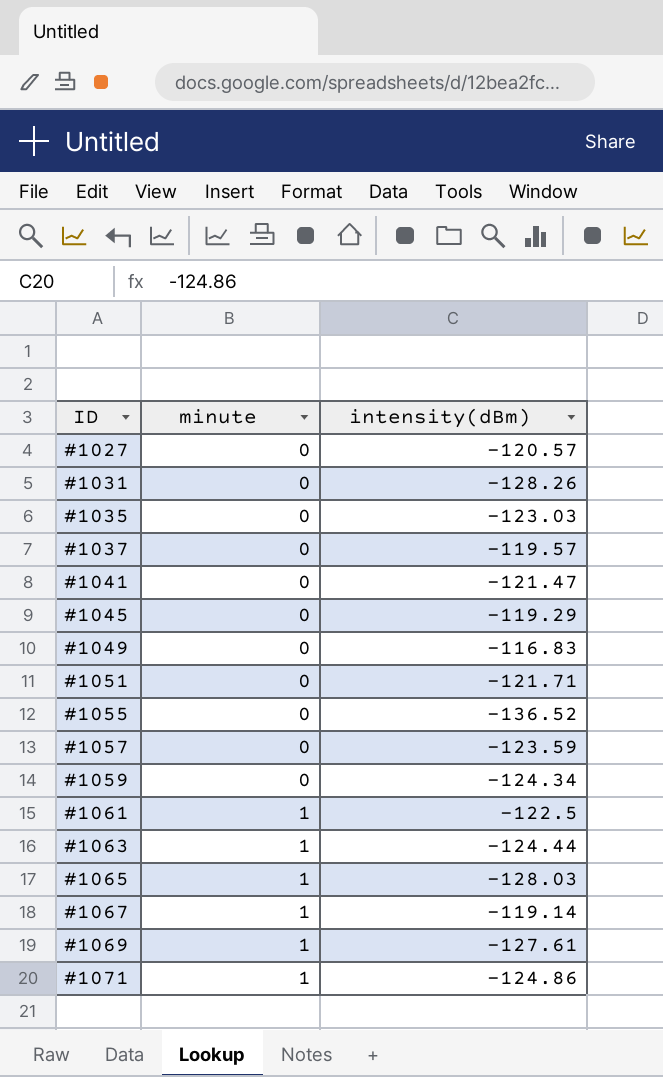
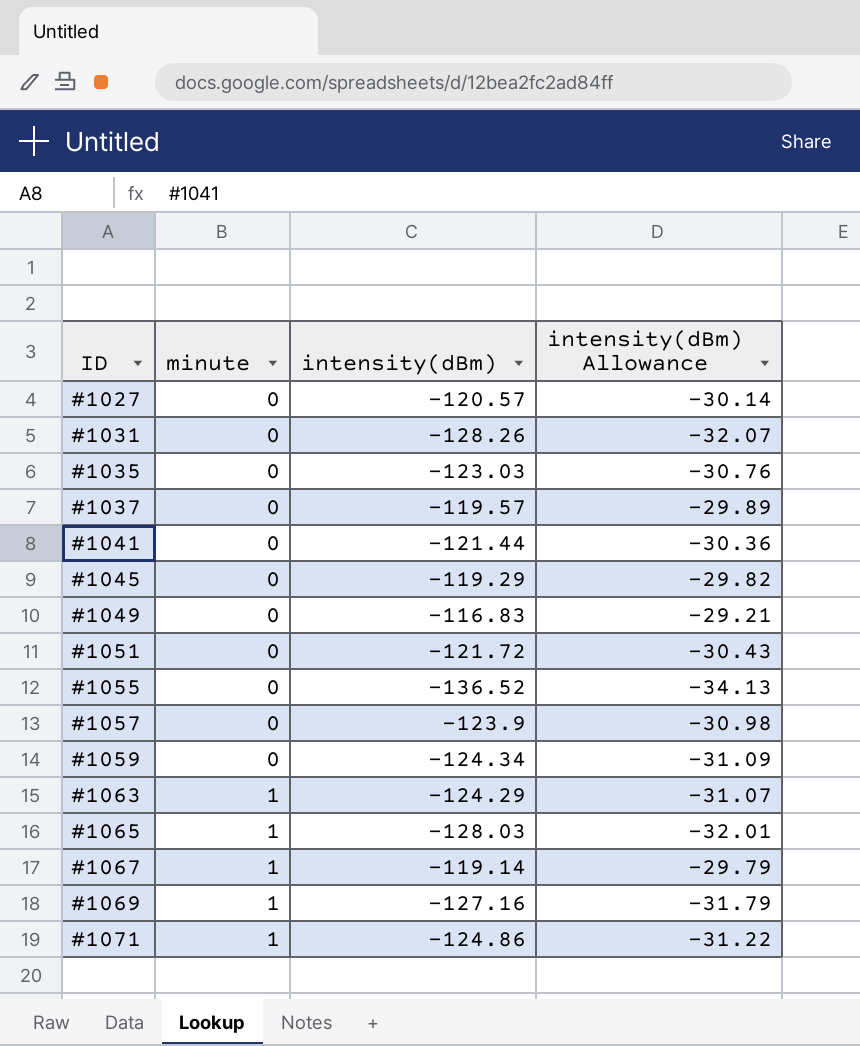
column intensity(dBm) Allowance | formula: none -> [intensity(dBm)] * 0.25
row #1061: 1 | -122.5 -> none
#1041 | intensity(dBm): -121.47 -> -121.44
#1051 | intensity(dBm): -121.71 -> -121.72
#1057 | intensity(dBm): -123.59 -> -123.9
#1063 | intensity(dBm): -124.44 -> -124.29
#1069 | intensity(dBm): -127.61 -> -127.16

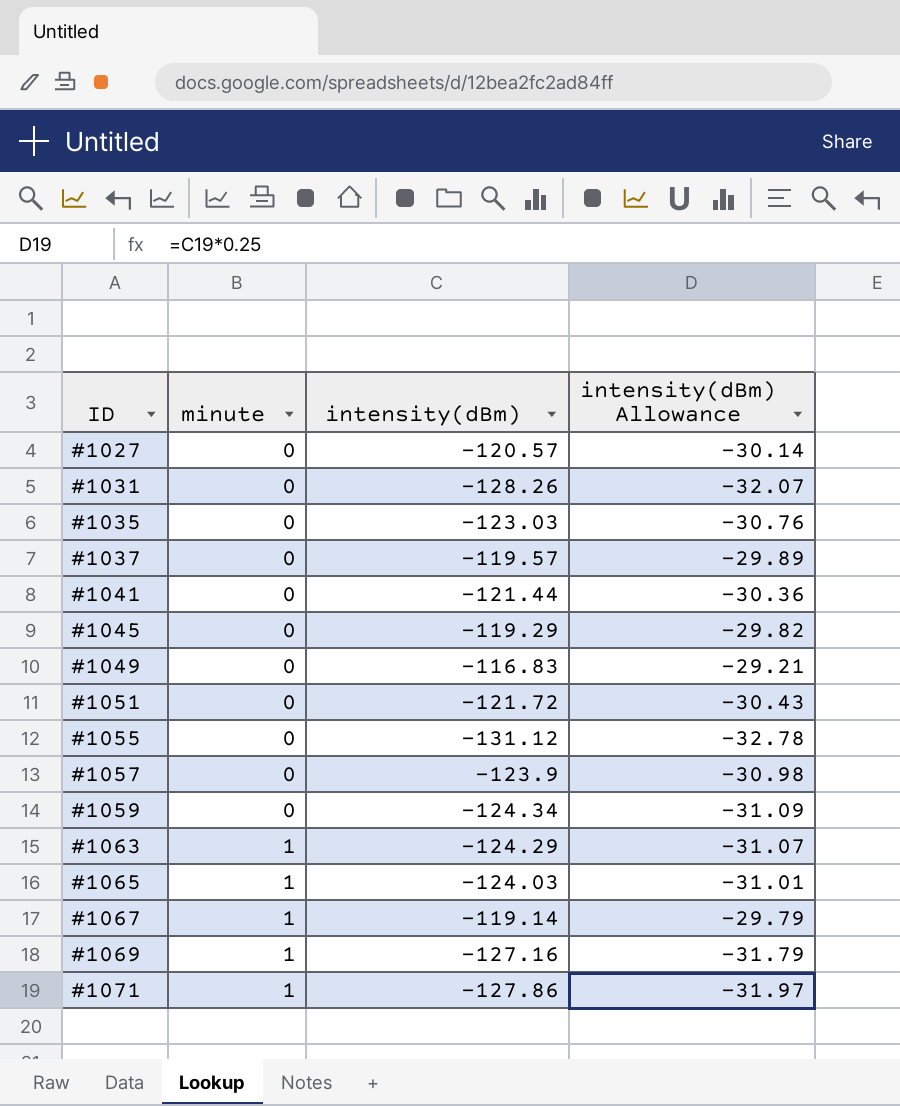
#1055 | intensity(dBm): -136.52 -> -131.12
#1055 | intensity(dBm) Allowance: -34.13 -> -32.78
#1065 | intensity(dBm): -128.03 -> -124.03
#1065 | intensity(dBm) Allowance: -32.01 -> -31.01
#1071 | intensity(dBm): -124.86 -> -127.86
#1071 | intensity(dBm) Allowance: -31.22 -> -31.97

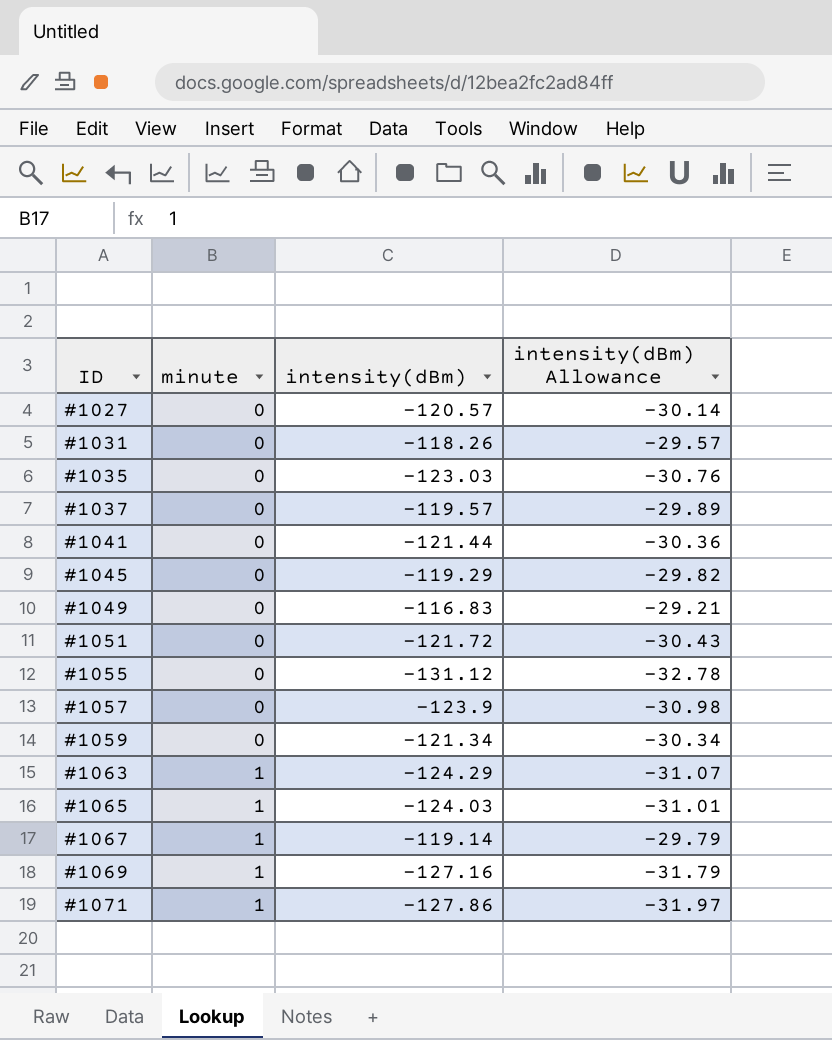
#1031 | intensity(dBm): -128.26 -> -118.26
#1031 | intensity(dBm) Allowance: -32.07 -> -29.57
#1059 | intensity(dBm): -124.34 -> -121.34
#1059 | intensity(dBm) Allowance: -31.09 -> -30.34

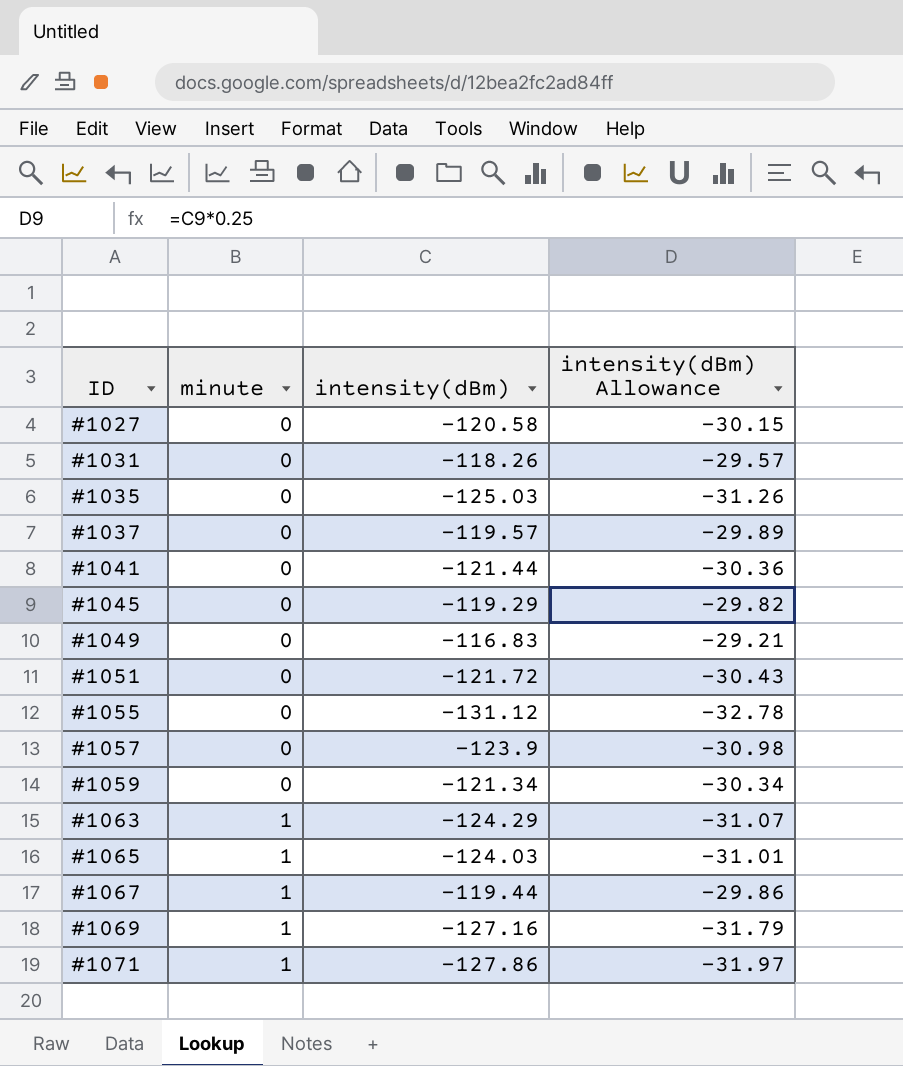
#1027 | intensity(dBm): -120.57 -> -120.58
#1027 | intensity(dBm) Allowance: -30.14 -> -30.15
#1035 | intensity(dBm): -123.03 -> -125.03
#1035 | intensity(dBm) Allowance: -30.76 -> -31.26
#1067 | intensity(dBm): -119.14 -> -119.44
#1067 | intensity(dBm) Allowance: -29.79 -> -29.86

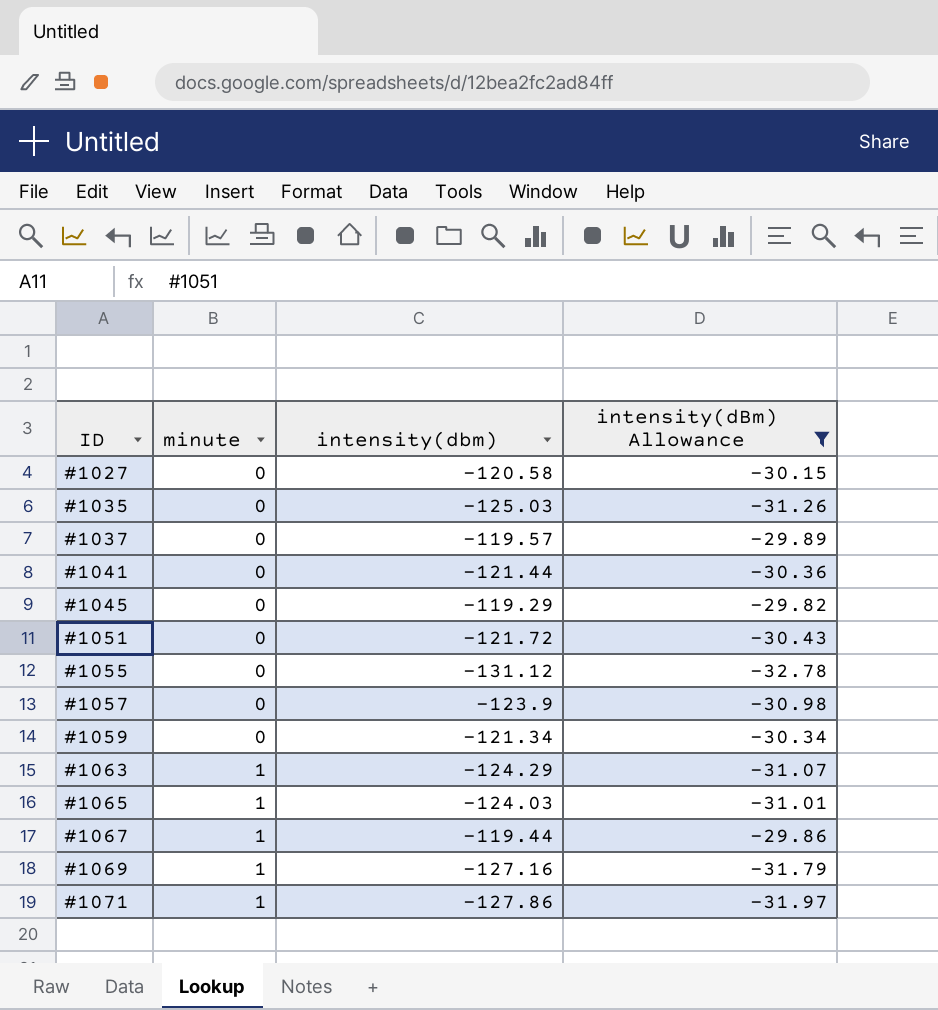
filter: none -> intensity(dBm) Allowance <= -29.82
column name: intensity(dBm) -> intensity(dbm)

